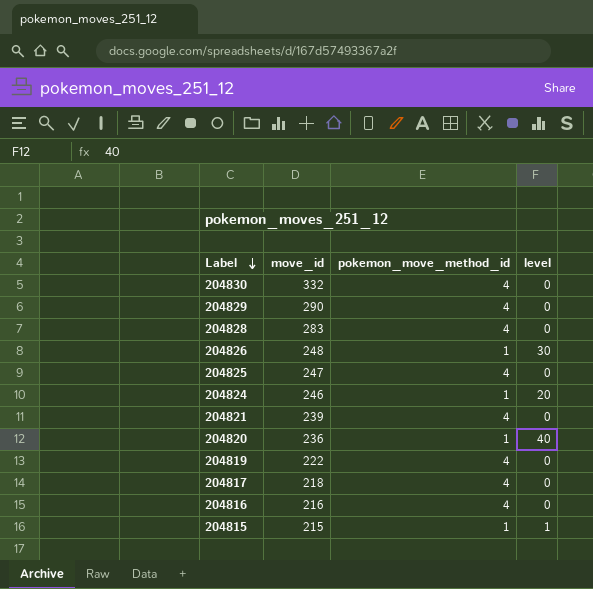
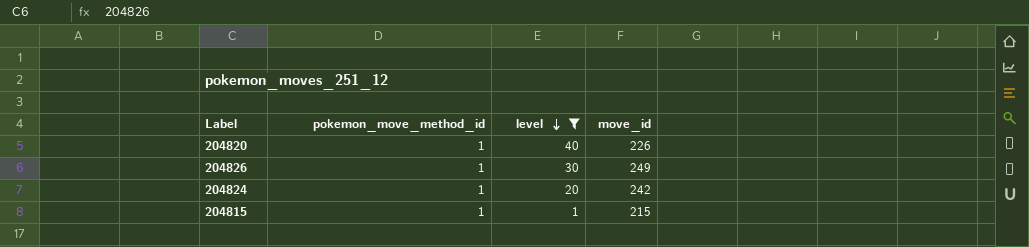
filter: none -> level != 0
row order: Label descending -> level descending
column move_id | position: 2 -> 4
204820 | move_id: 236 -> 226
204826 | move_id: 248 -> 249
204824 | move_id: 246 -> 242

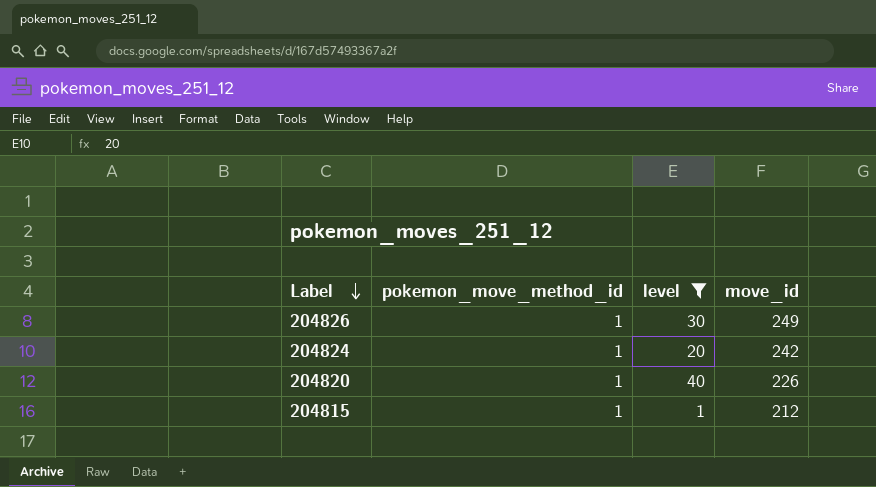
row order: level descending -> Label descending
204815 | move_id: 215 -> 212

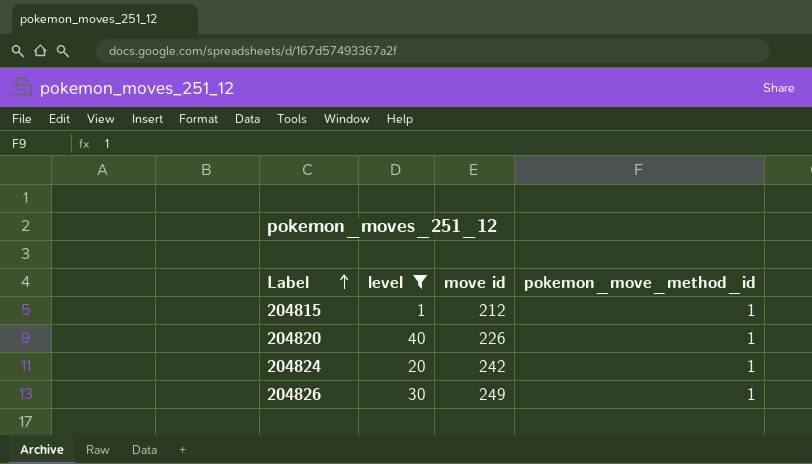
row order: Label descending -> Label ascending
column name: move_id -> move id
column pokemon_move_method_id | position: 2 -> 4

